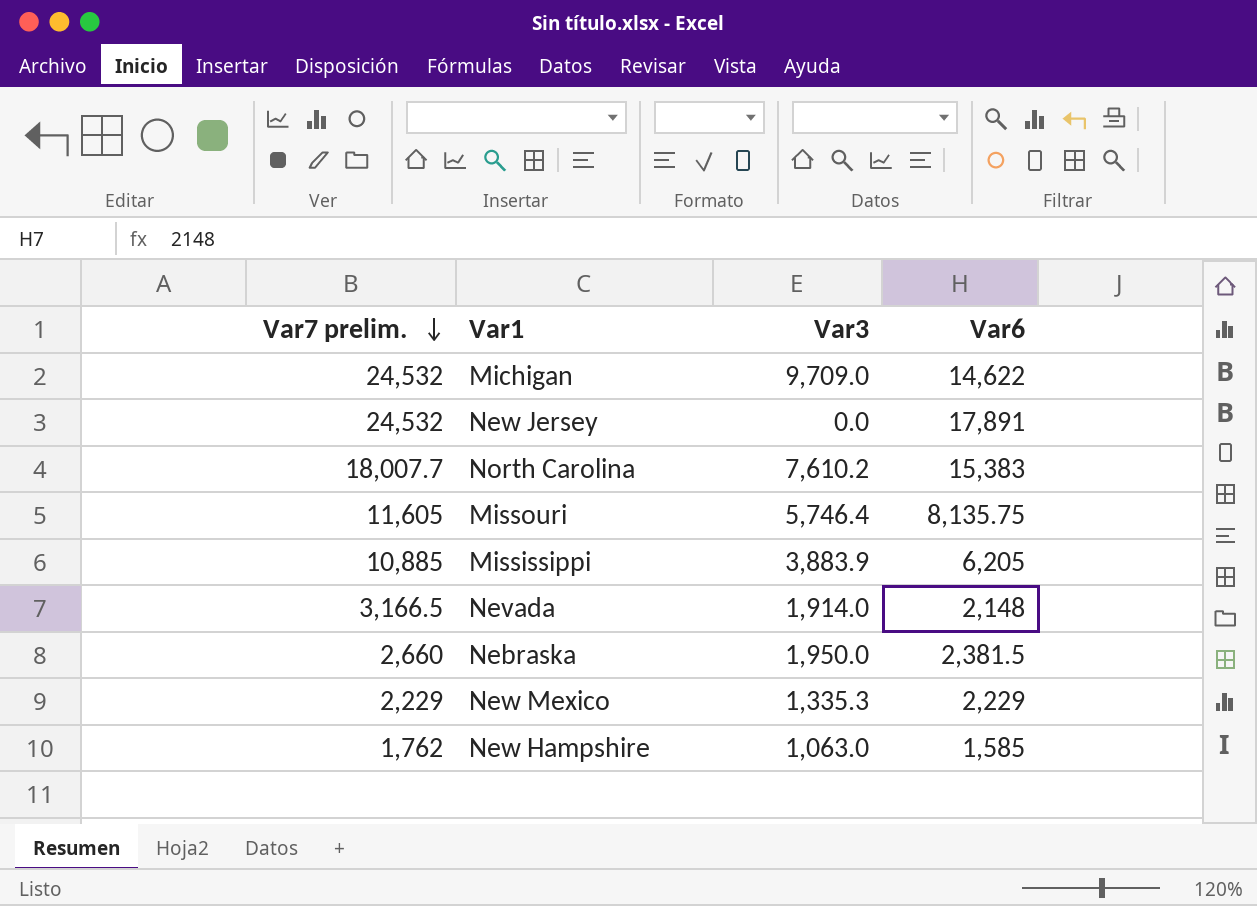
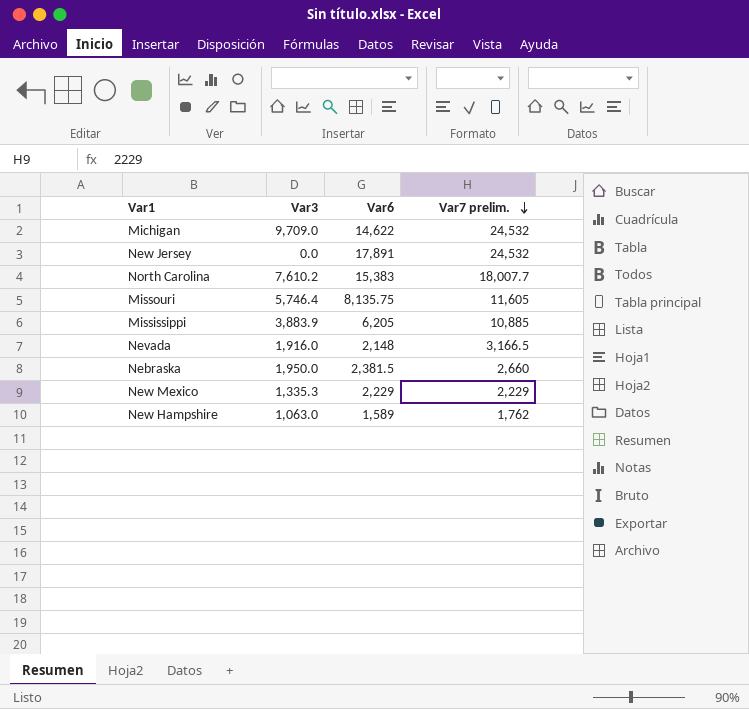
column Var7 prelim. | position: 1 -> 4
Nevada | Var3: 1,914.0 -> 1,916.0
New Hampshire | Var6: 1,585 -> 1,589

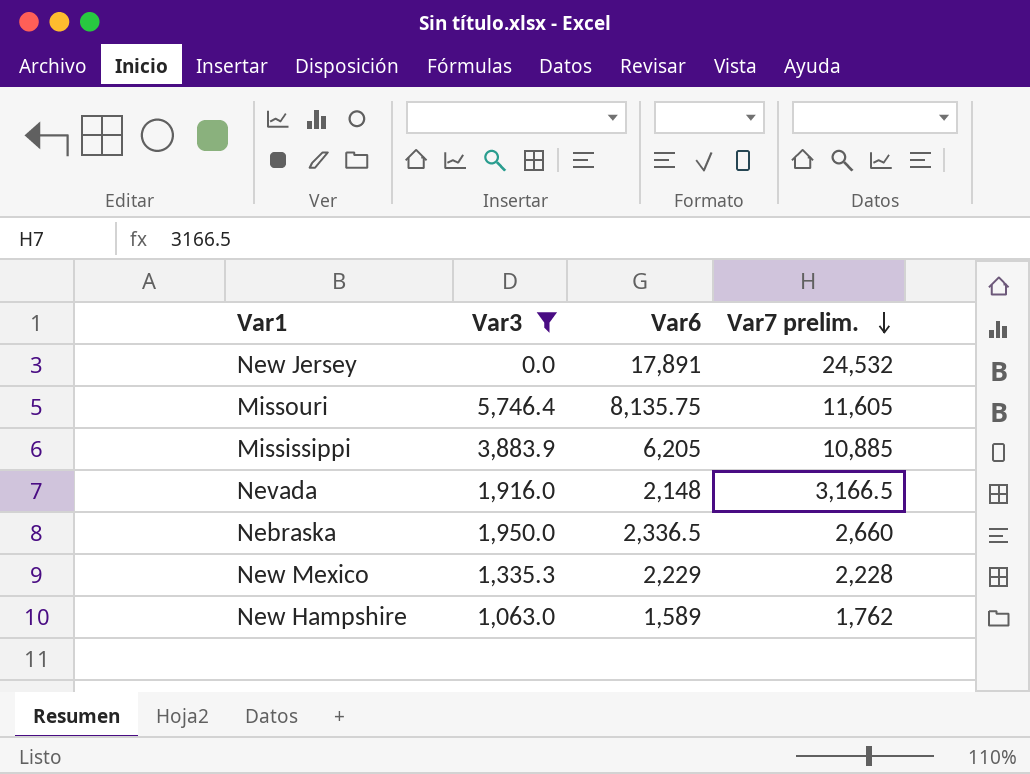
filter: none -> Var3 <= 5,746.4
Nebraska | Var6: 2,381.5 -> 2,336.5
New Mexico | Var7 prelim.: 2,229 -> 2,228

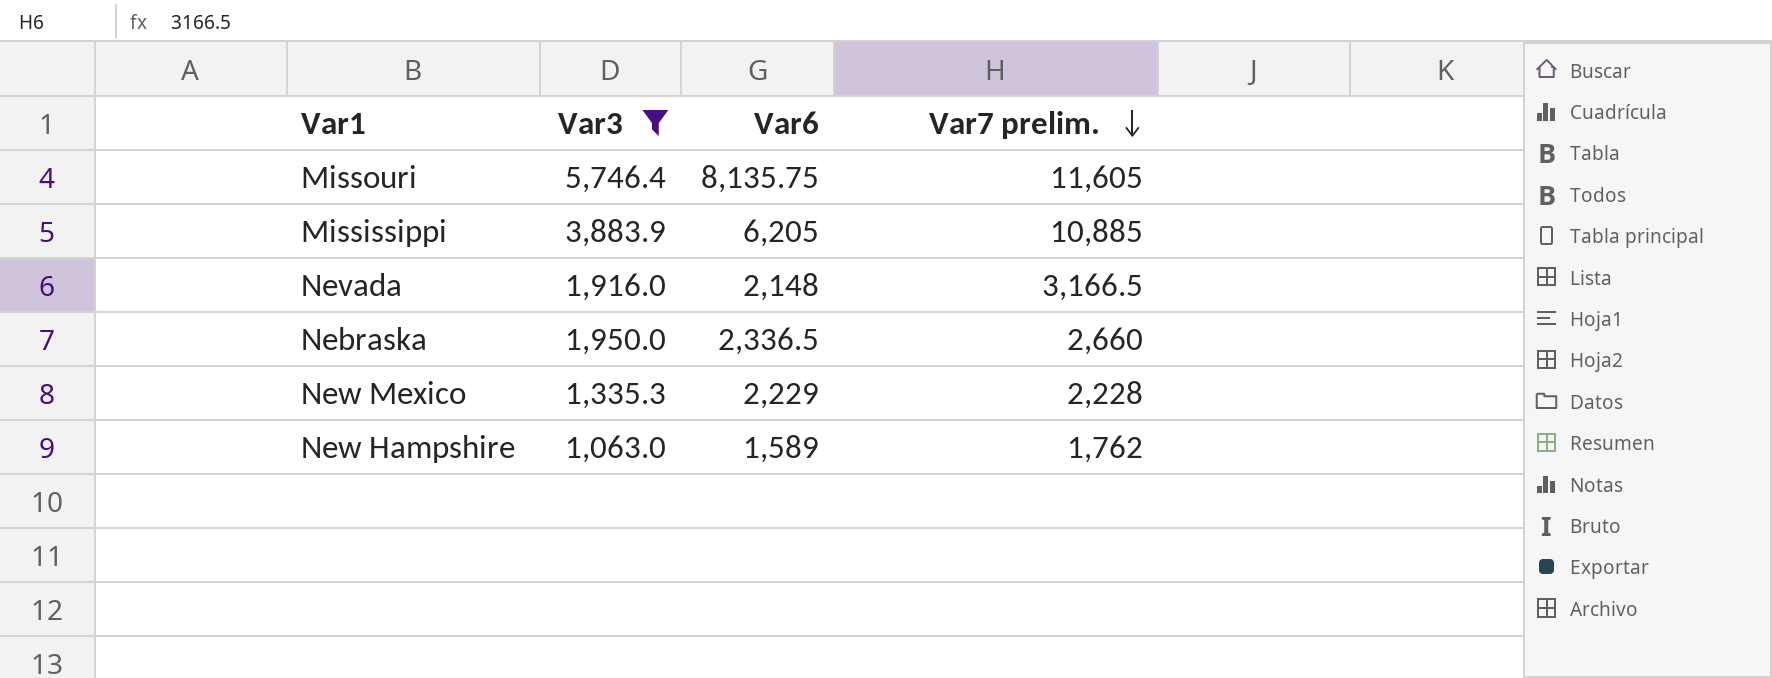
row New Jersey: 0.0 | 17,891 | 24,532 -> none

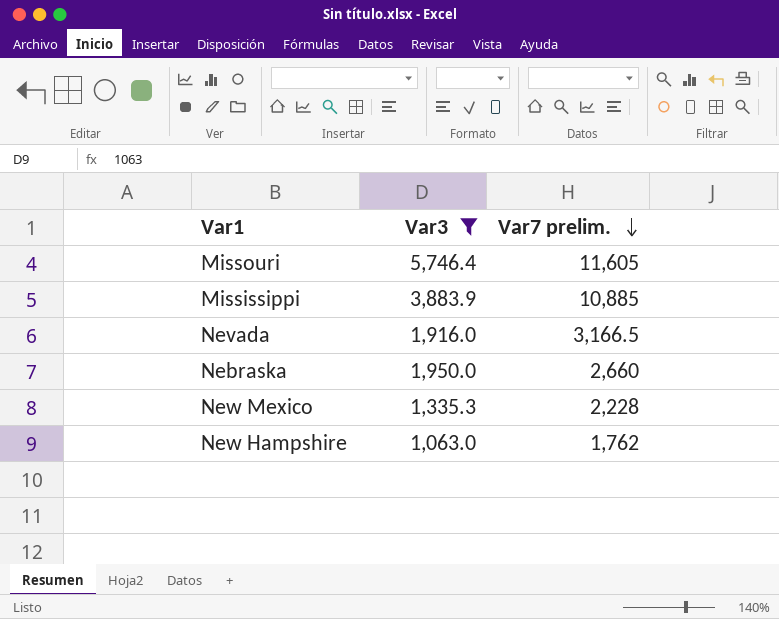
column Var6 | position: 3 -> none

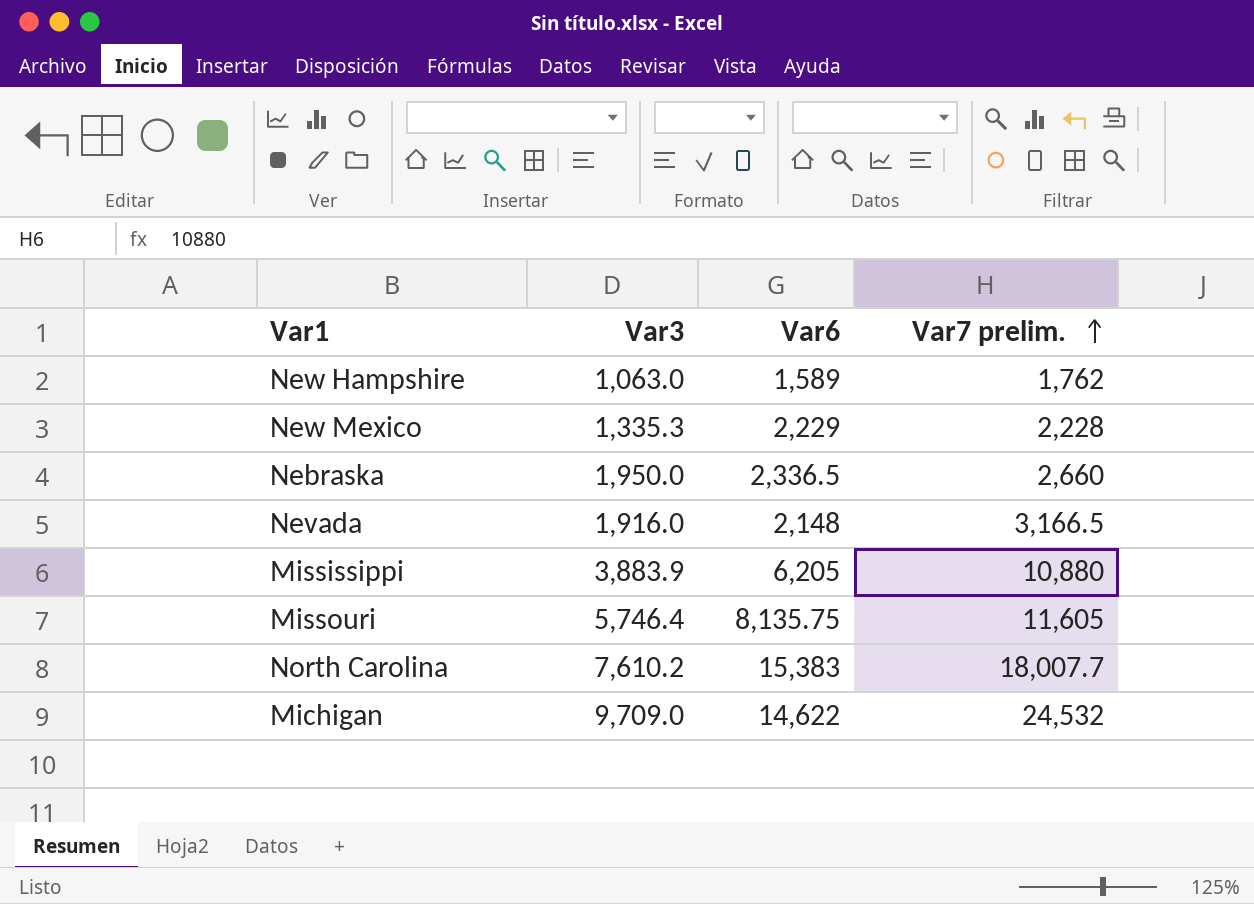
filter: Var3 <= 5,746.4 -> none
row order: Var7 prelim. descending -> Var7 prelim. ascending
column Var6 | position: none -> 3
Mississippi | Var7 prelim.: 10,885 -> 10,880

